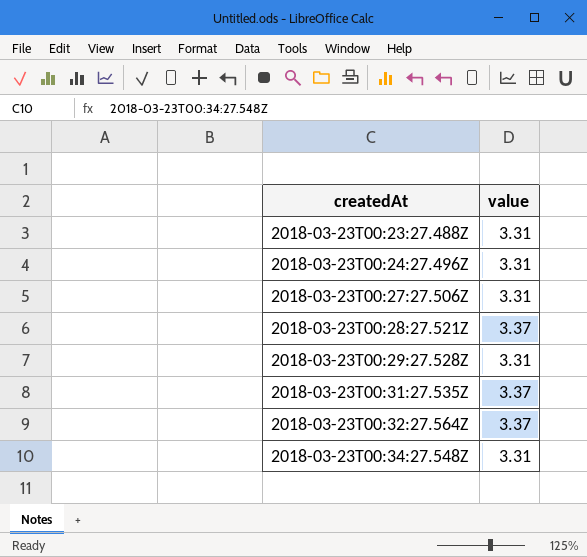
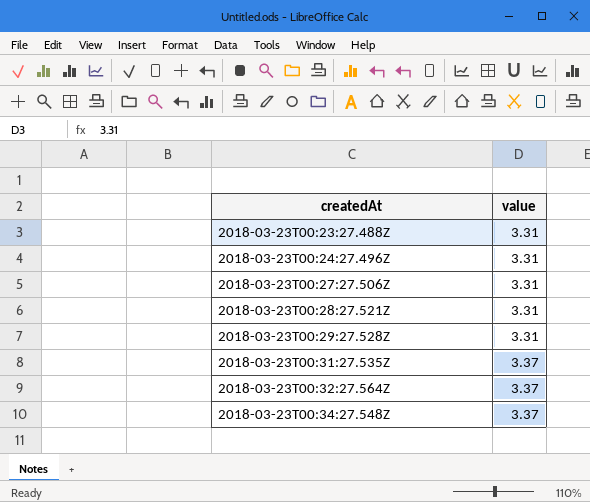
2018-03-23T00:28:27.521Z | value: 3.37 -> 3.31
2018-03-23T00:34:27.548Z | value: 3.31 -> 3.37

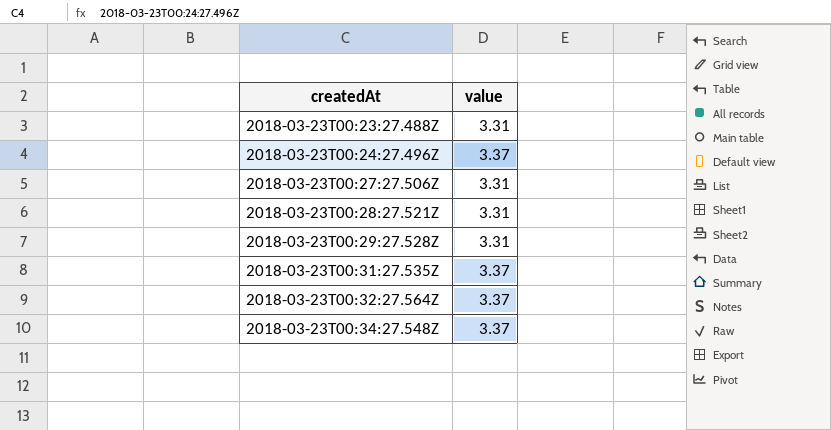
2018-03-23T00:24:27.496Z | value: 3.31 -> 3.37

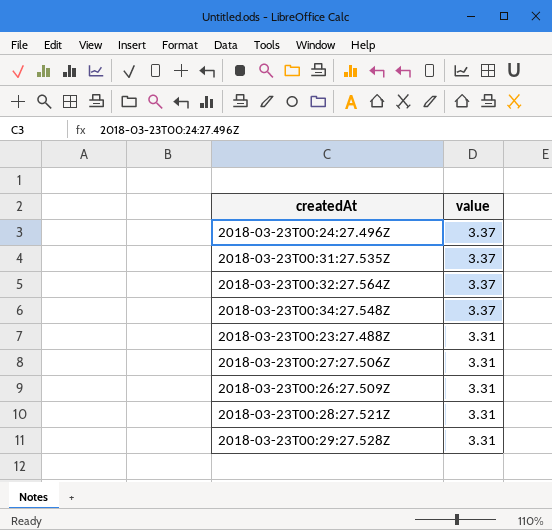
row order: createdAt ascending -> value descending
row 2018-03-23T00:26:27.509Z: none -> 3.31

